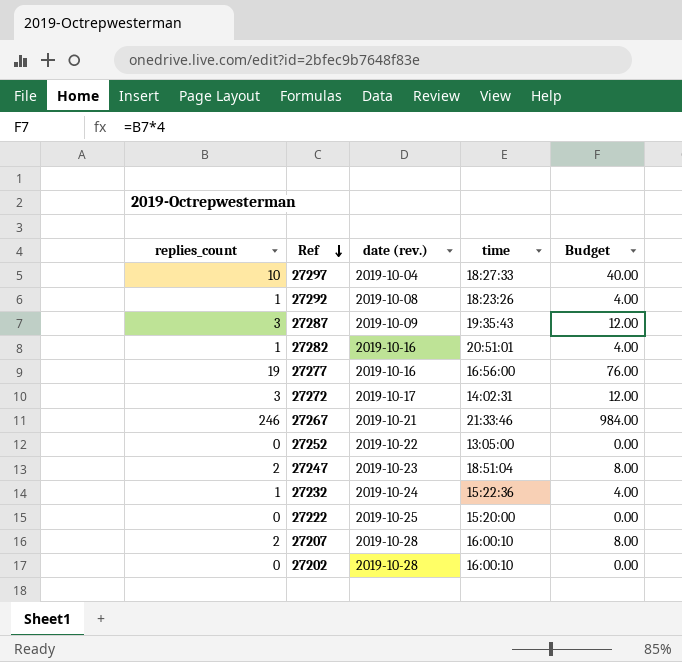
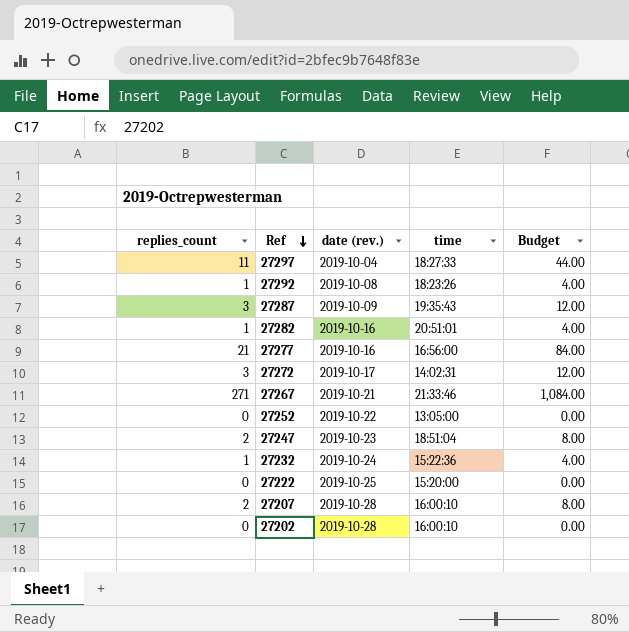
27297 | replies_count: 10 -> 11
27297 | Budget: 40.00 -> 44.00
27277 | replies_count: 19 -> 21
27277 | Budget: 76.00 -> 84.00
27267 | replies_count: 246 -> 271
27267 | Budget: 984.00 -> 1,084.00

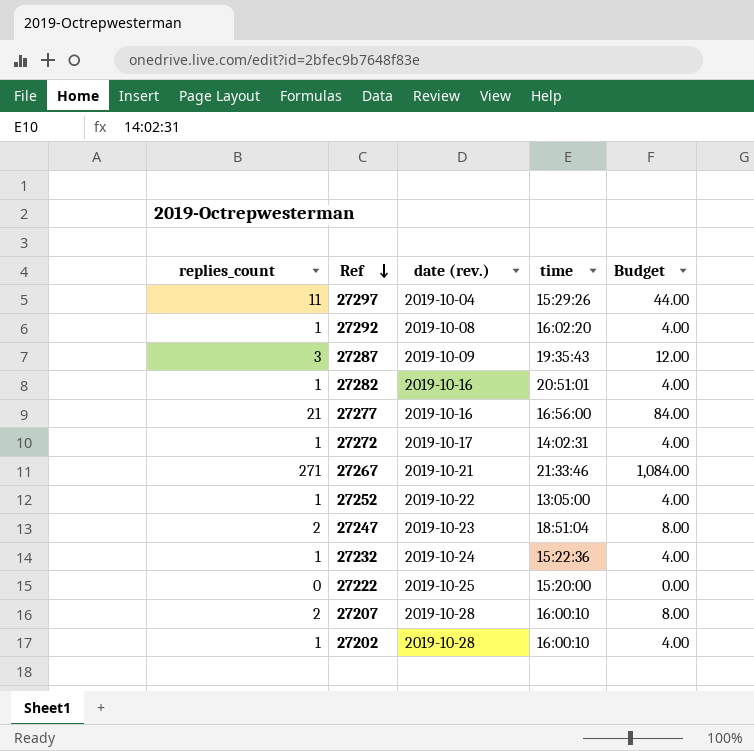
27297 | time: 18:27:33 -> 15:29:26
27292 | time: 18:23:26 -> 16:02:20
27272 | replies_count: 3 -> 1
27272 | Budget: 12.00 -> 4.00
27252 | replies_count: 0 -> 1
27252 | Budget: 0.00 -> 4.00
27202 | replies_count: 0 -> 1
27202 | Budget: 0.00 -> 4.00

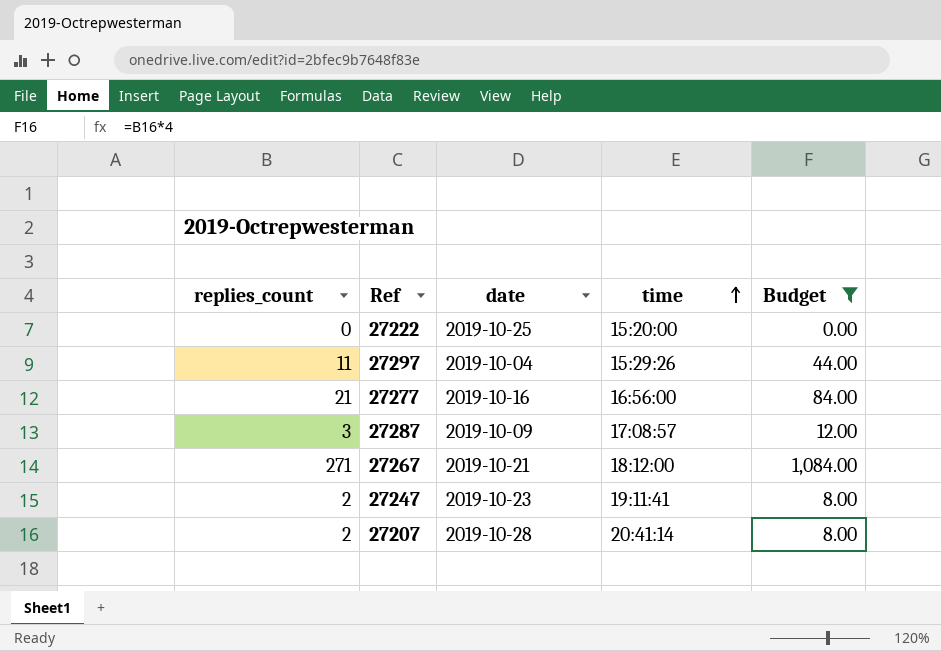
filter: none -> Budget != 4.00
row order: Ref descending -> time ascending
column name: date (rev.) -> date
27287 | time: 19:35:43 -> 17:08:57
27267 | time: 21:33:46 -> 18:12:00
27247 | time: 18:51:04 -> 19:11:41
27207 | time: 16:00:10 -> 20:41:14

